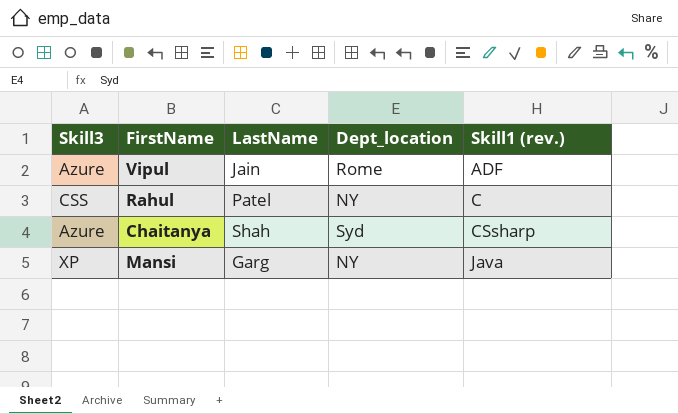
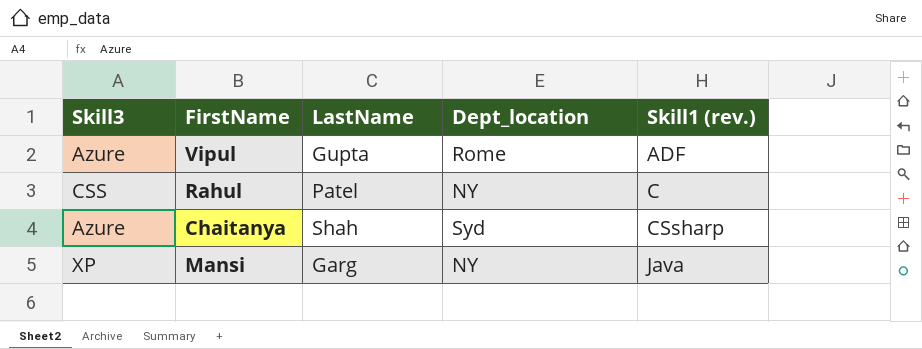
Vipul | LastName: Jain -> Gupta

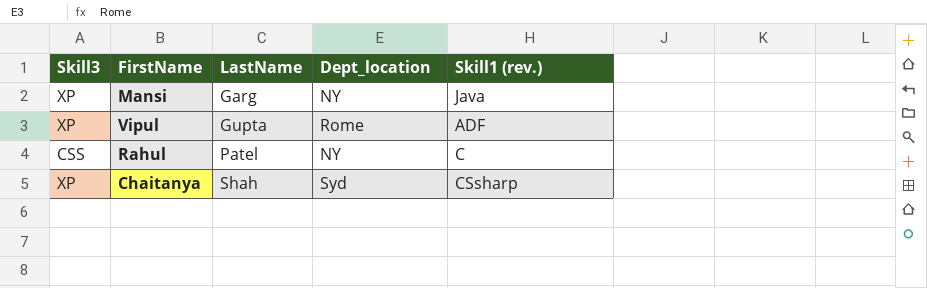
row order: Skill1 (rev.) ascending -> LastName ascending
Vipul | Skill3: Azure -> XP
Chaitanya | Skill3: Azure -> XP

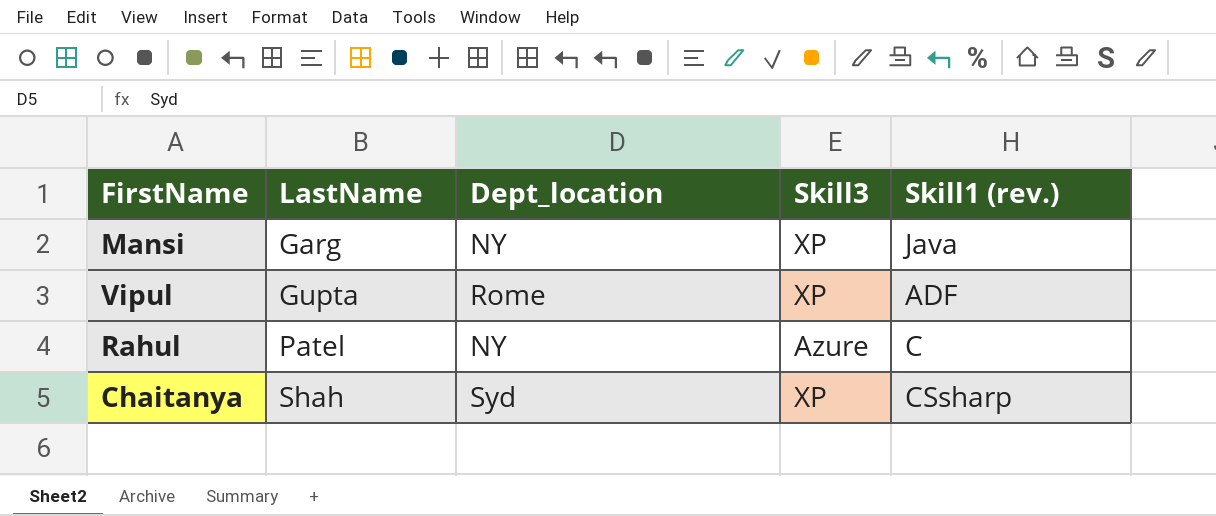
column Skill3 | position: 1 -> 4
Rahul | Skill3: CSS -> Azure

